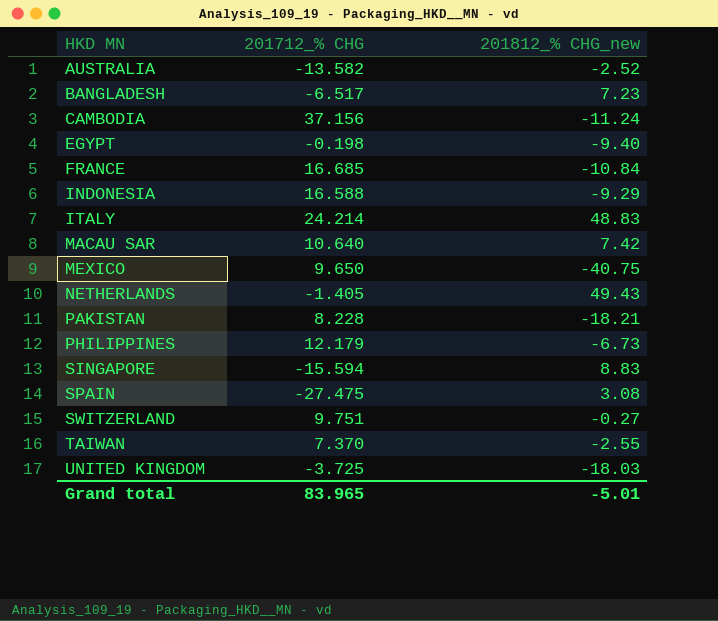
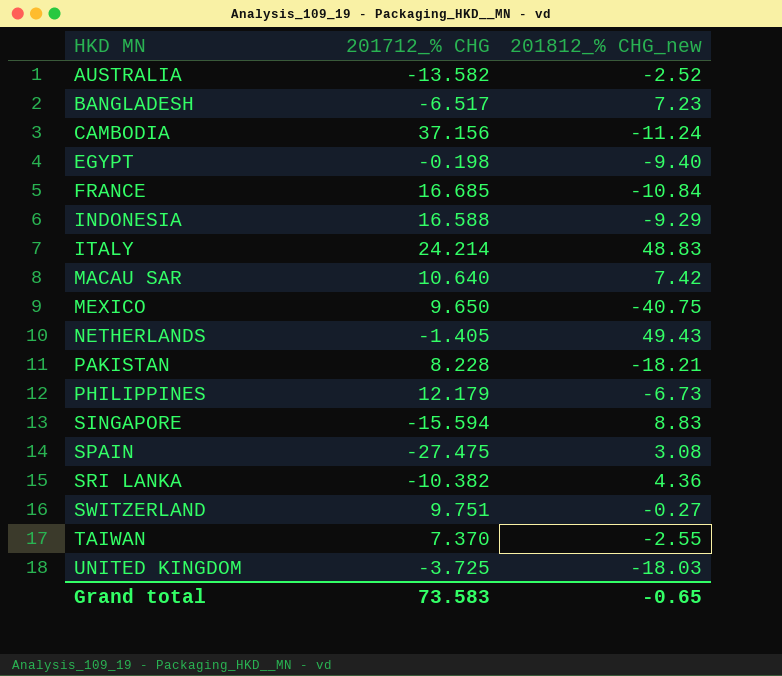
row SRI LANKA: none -> -10.382 | 4.36
Grand total | 201712_% CHG: 83.965 -> 73.583
Grand total | 201812_% CHG_new: -5.01 -> -0.65

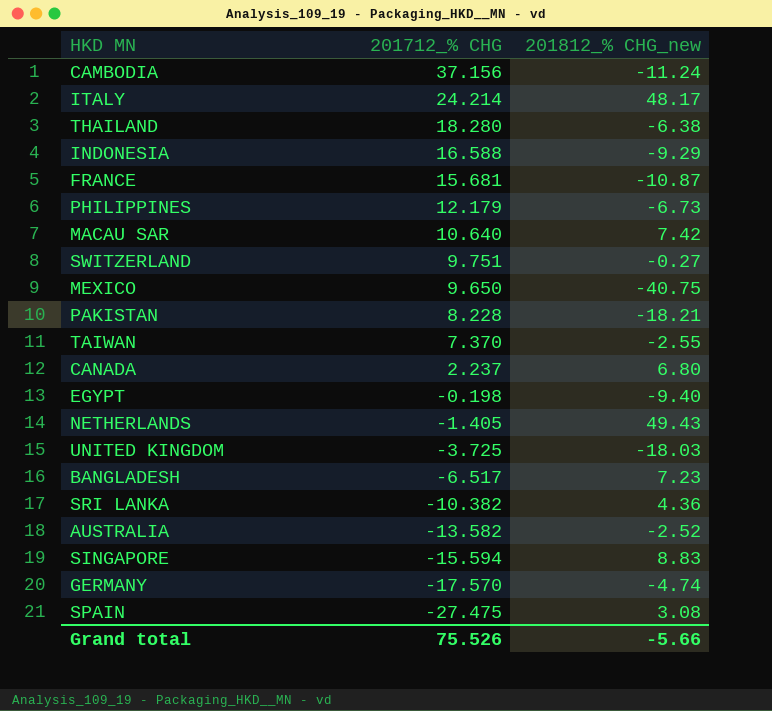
row order: HKD MN ascending -> 201712_% CHG descending
ITALY | 201812_% CHG_new: 48.83 -> 48.17
row THAILAND: none -> 18.280 | -6.38
FRANCE | 201712_% CHG: 16.685 -> 15.681
FRANCE | 201812_% CHG_new: -10.84 -> -10.87
row CANADA: none -> 2.237 | 6.80
row GERMANY: none -> -17.570 | -4.74
Grand total | 201712_% CHG: 73.583 -> 75.526
Grand total | 201812_% CHG_new: -0.65 -> -5.66

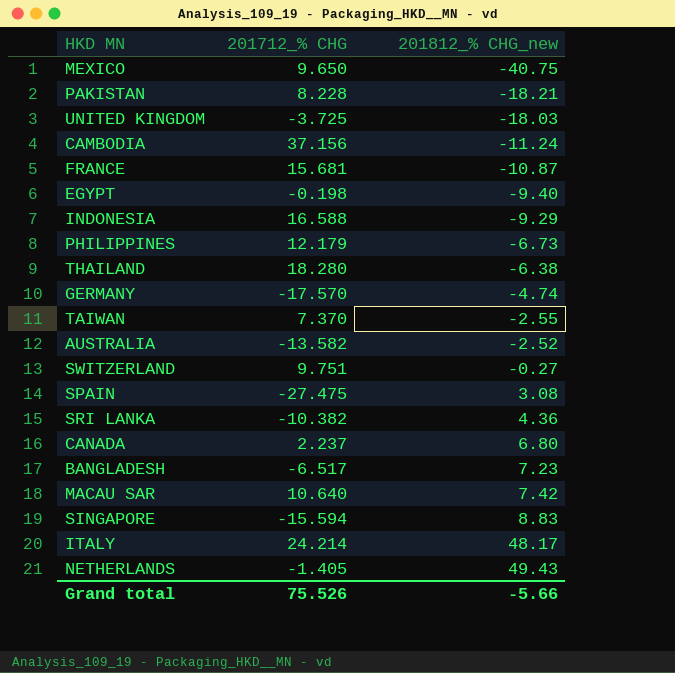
row order: 201712_% CHG descending -> 201812_% CHG_new ascending

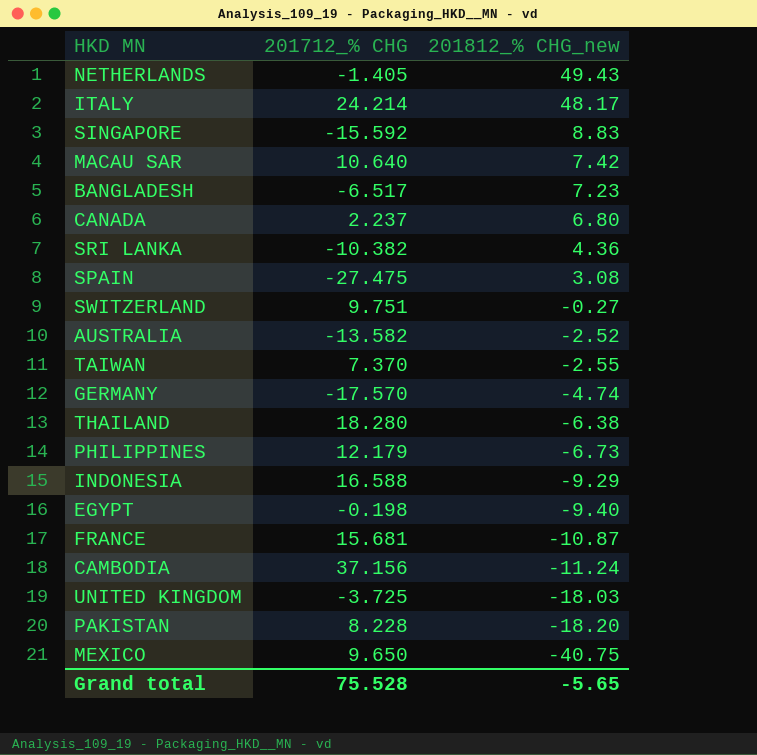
row order: 201812_% CHG_new ascending -> 201812_% CHG_new descending
SINGAPORE | 201712_% CHG: -15.594 -> -15.592
PAKISTAN | 201812_% CHG_new: -18.21 -> -18.20
Grand total | 201712_% CHG: 75.526 -> 75.528
Grand total | 201812_% CHG_new: -5.66 -> -5.65

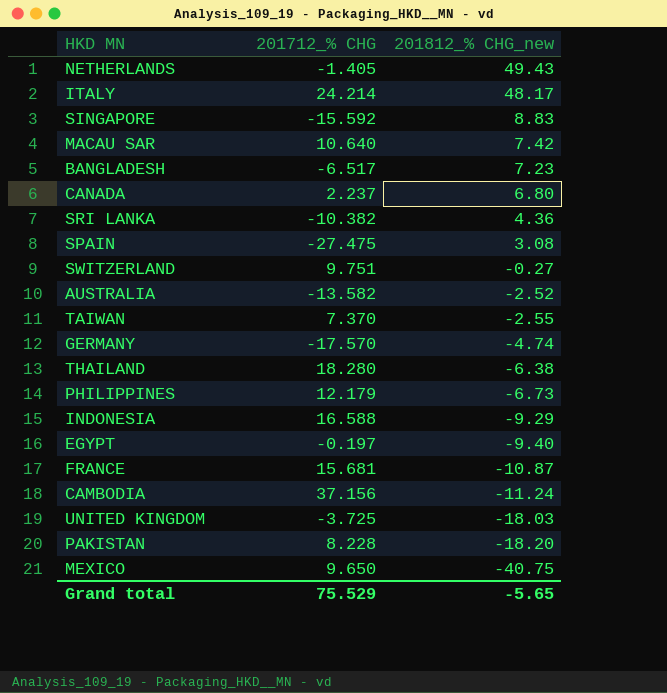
EGYPT | 201712_% CHG: -0.198 -> -0.197
Grand total | 201712_% CHG: 75.528 -> 75.529

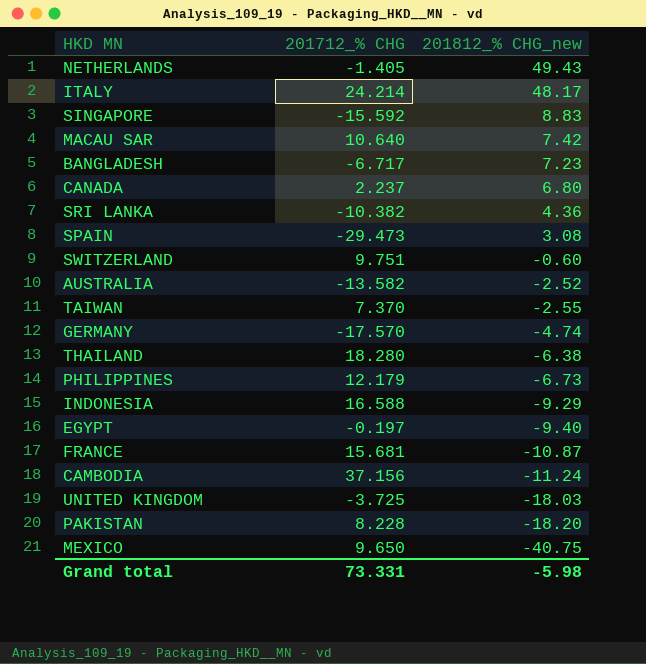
BANGLADESH | 201712_% CHG: -6.517 -> -6.717
SPAIN | 201712_% CHG: -27.475 -> -29.473
SWITZERLAND | 201812_% CHG_new: -0.27 -> -0.60
Grand total | 201712_% CHG: 75.529 -> 73.331
Grand total | 201812_% CHG_new: -5.65 -> -5.98

